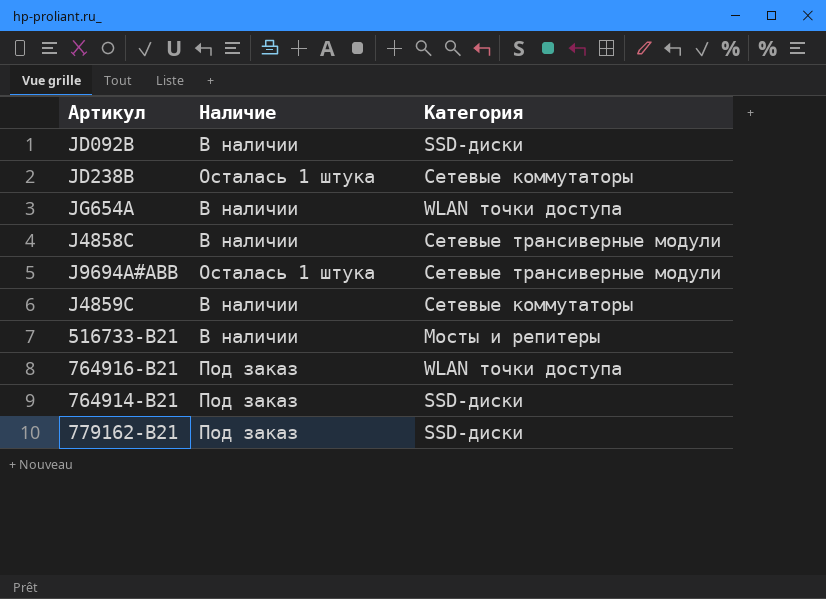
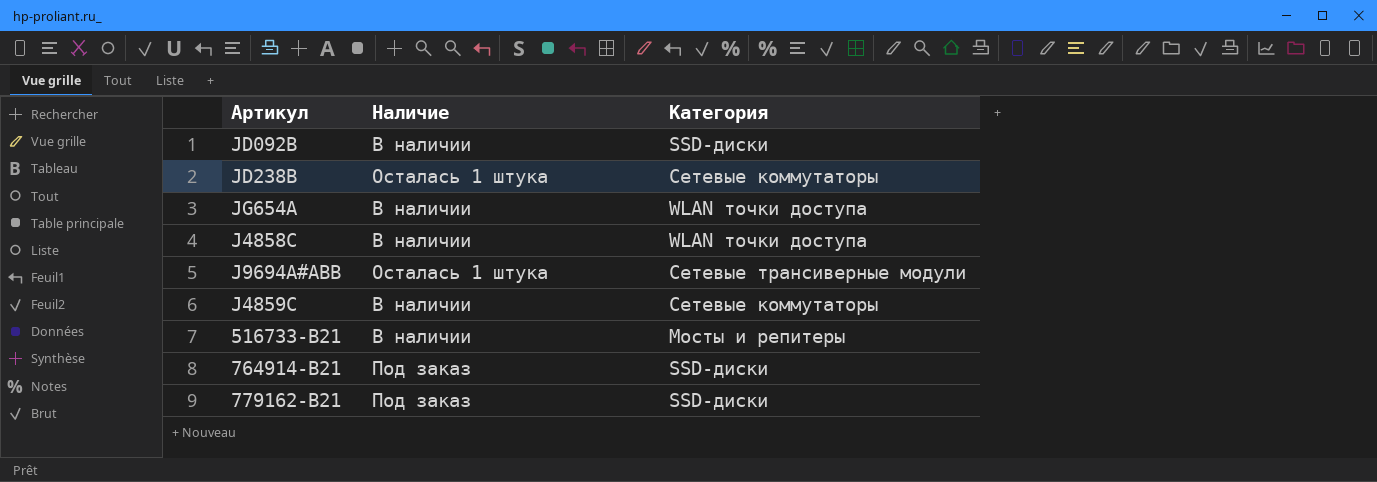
row 764916-B21: Под заказ | WLAN точки доступа -> none
J4858C | Категория: Сетевые трансиверные модули -> WLAN точки доступа

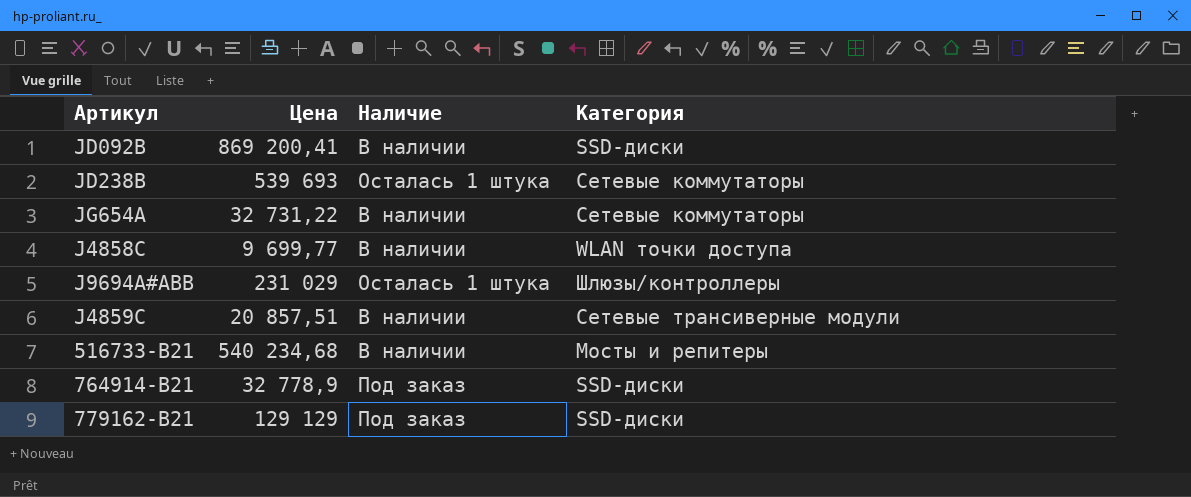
column Цена | position: none -> 2
JG654A | Категория: WLAN точки доступа -> Сетевые коммутаторы
J9694A#ABB | Категория: Сетевые трансиверные модули -> Шлюзы/контроллеры
J4859C | Категория: Сетевые коммутаторы -> Сетевые трансиверные модули

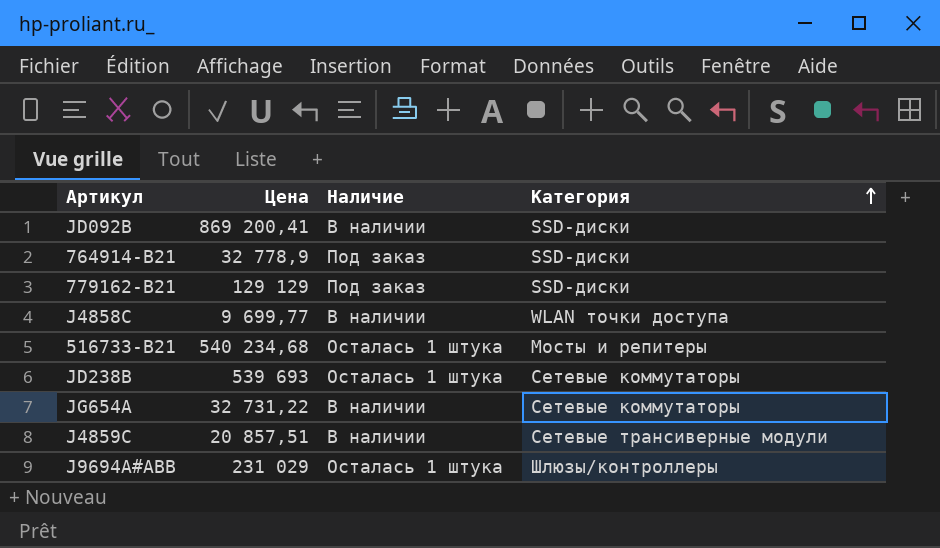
row order: none -> Категория ascending
516733-B21 | Наличие: В наличии -> Осталась 1 штука

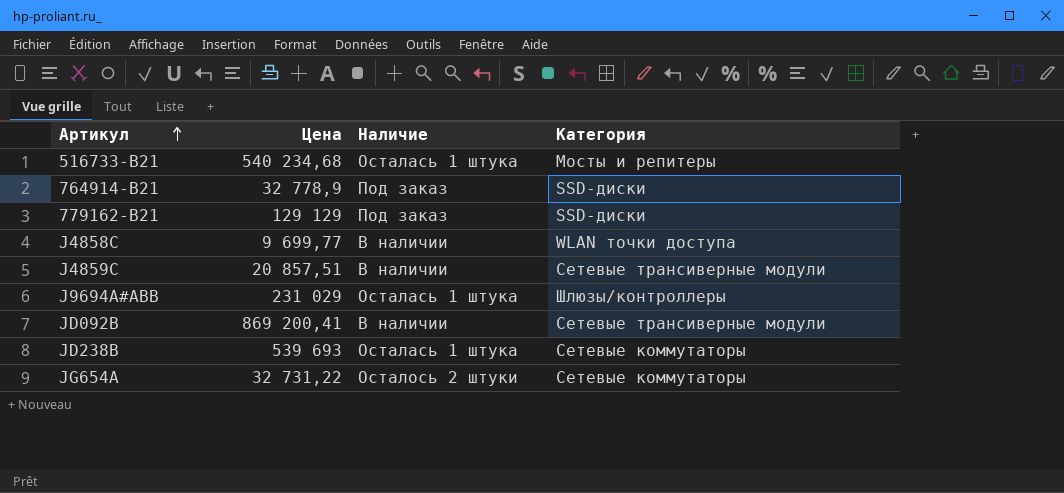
row order: Категория ascending -> Артикул ascending
JD092B | Категория: SSD-диски -> Сетевые трансиверные модули
JG654A | Наличие: В наличии -> Осталось 2 штуки

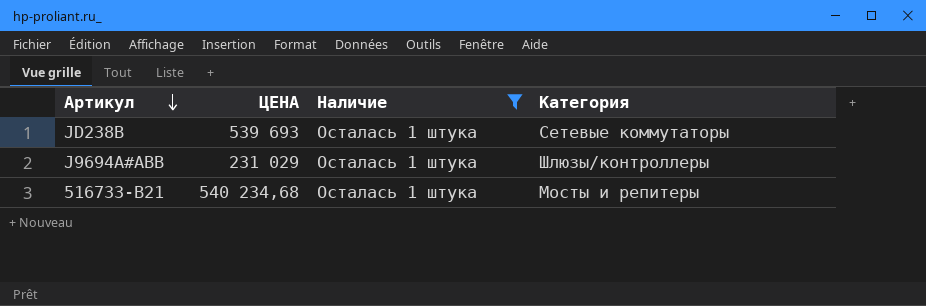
filter: none -> Наличие = Осталась 1 штука
row order: Артикул ascending -> Артикул descending
column name: Цена -> ЦЕНА

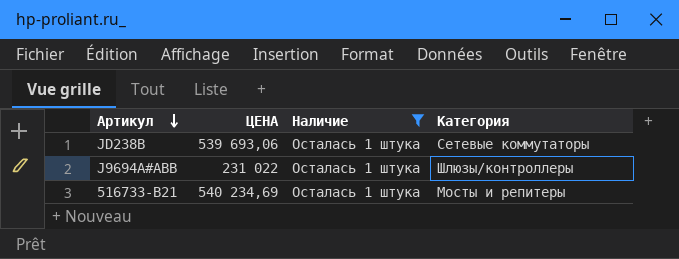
JD238B | ЦЕНА: 539 693 -> 539 693,06
J9694A#ABB | ЦЕНА: 231 029 -> 231 022
516733-B21 | ЦЕНА: 540 234,68 -> 540 234,69

